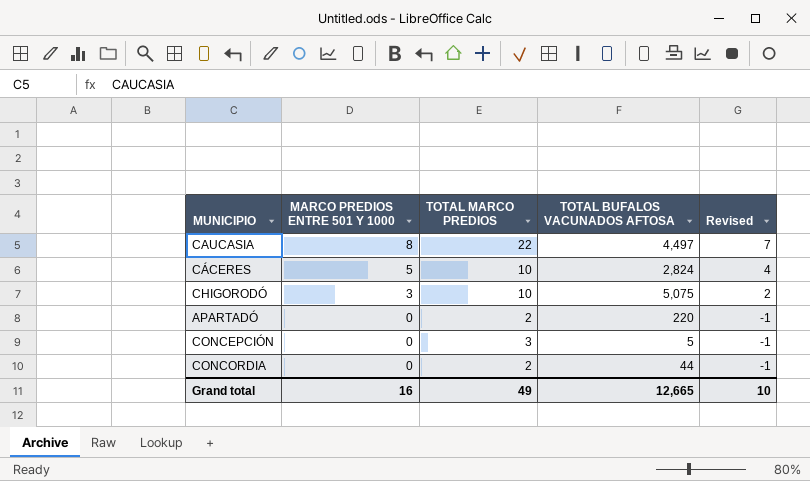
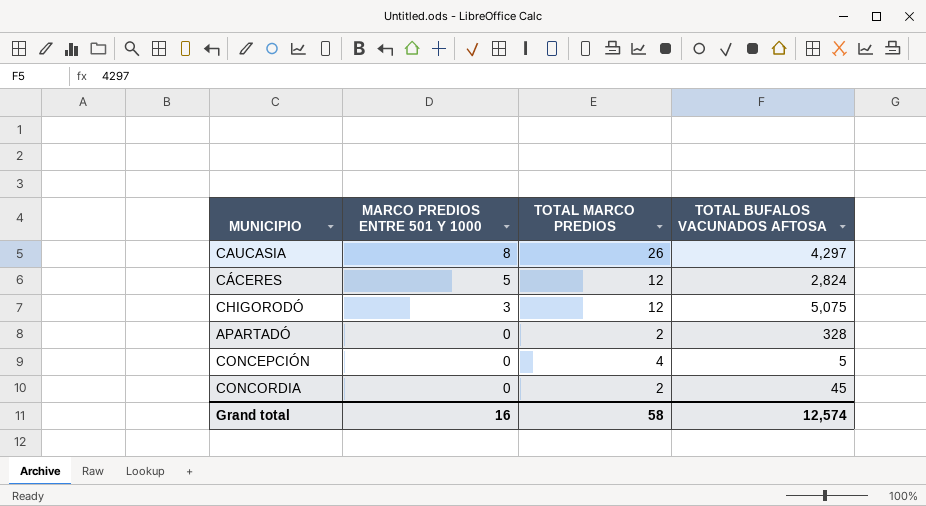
column Revised | formula: [MARCO PREDIOS ENTRE 501 Y 1000] - 1 -> none
CAUCASIA | TOTAL MARCO PREDIOS: 22 -> 26
CAUCASIA | TOTAL BUFALOS VACUNADOS AFTOSA: 4,497 -> 4,297
CÁCERES | TOTAL MARCO PREDIOS: 10 -> 12
CHIGORODÓ | TOTAL MARCO PREDIOS: 10 -> 12
APARTADÓ | TOTAL BUFALOS VACUNADOS AFTOSA: 220 -> 328
CONCEPCIÓN | TOTAL MARCO PREDIOS: 3 -> 4
CONCORDIA | TOTAL BUFALOS VACUNADOS AFTOSA: 44 -> 45
Grand total | TOTAL MARCO PREDIOS: 49 -> 58
Grand total | TOTAL BUFALOS VACUNADOS AFTOSA: 12,665 -> 12,574

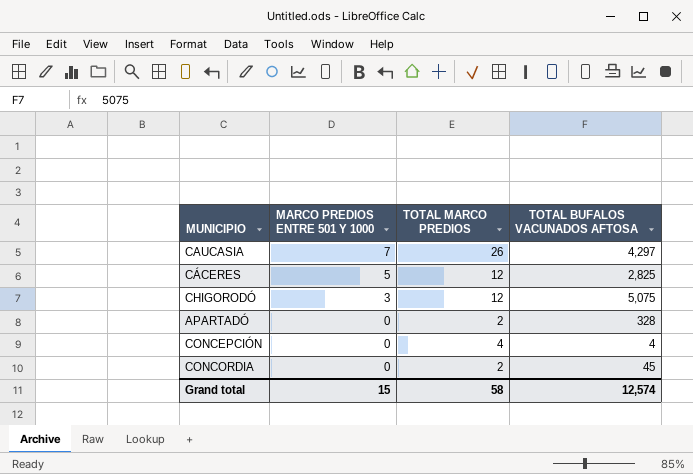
CAUCASIA | MARCO PREDIOS ENTRE 501 Y 1000: 8 -> 7
CÁCERES | TOTAL BUFALOS VACUNADOS AFTOSA: 2,824 -> 2,825
CONCEPCIÓN | TOTAL BUFALOS VACUNADOS AFTOSA: 5 -> 4
Grand total | MARCO PREDIOS ENTRE 501 Y 1000: 16 -> 15

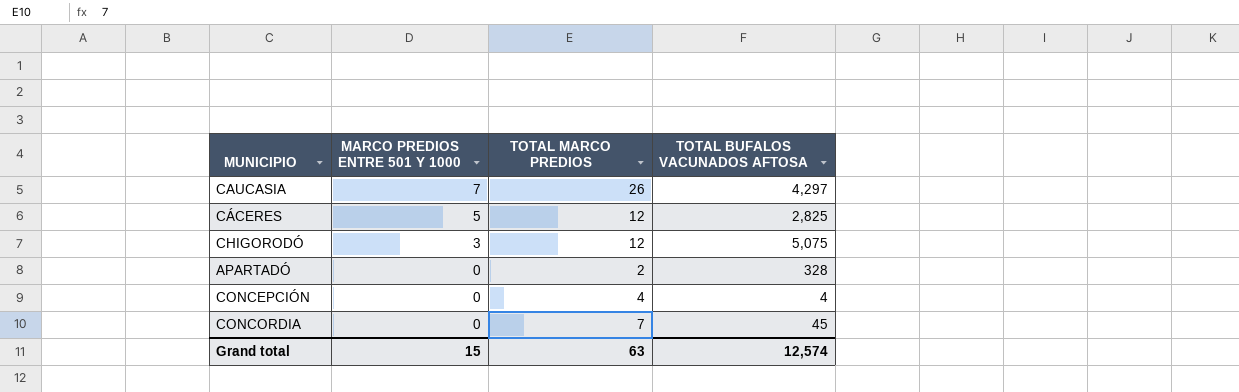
CONCORDIA | TOTAL MARCO PREDIOS: 2 -> 7
Grand total | TOTAL MARCO PREDIOS: 58 -> 63

